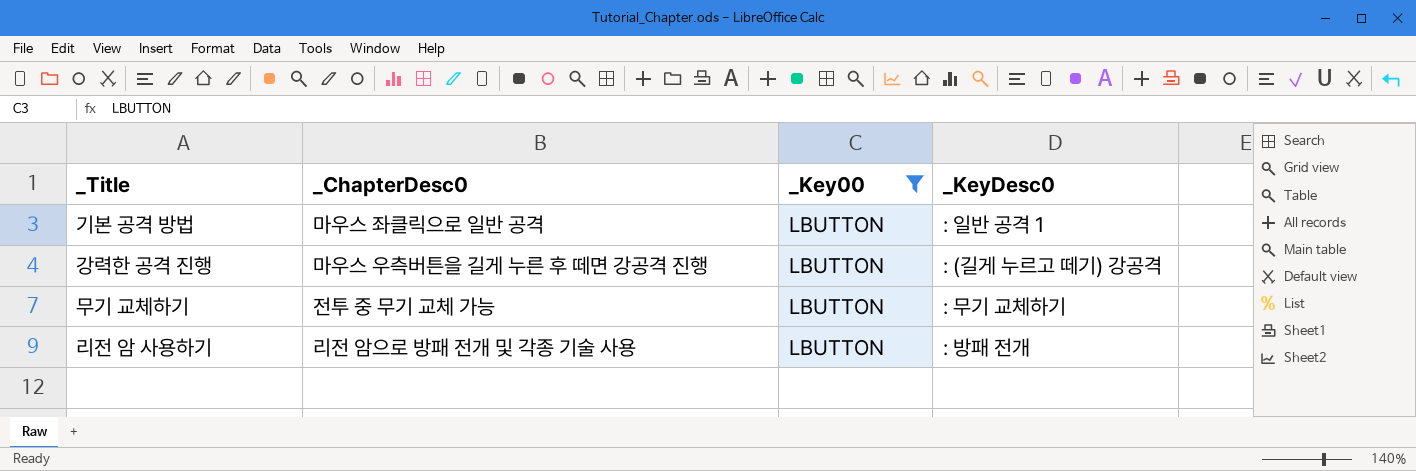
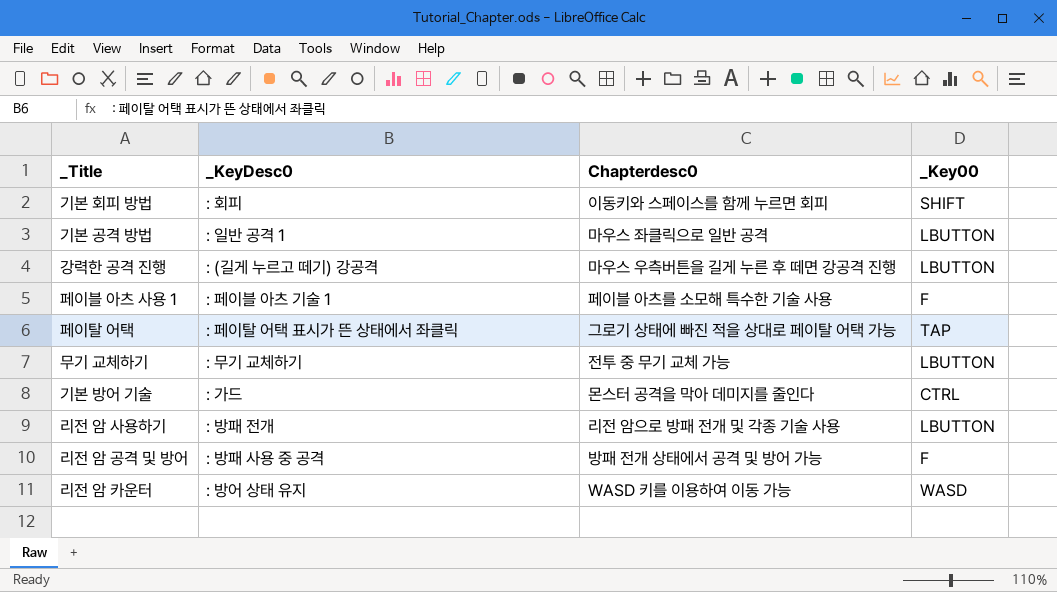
filter: _Key00 = LBUTTON -> none
column _KeyDesc0 | position: 4 -> 2
column name: _ChapterDesc0 -> Chapterdesc0

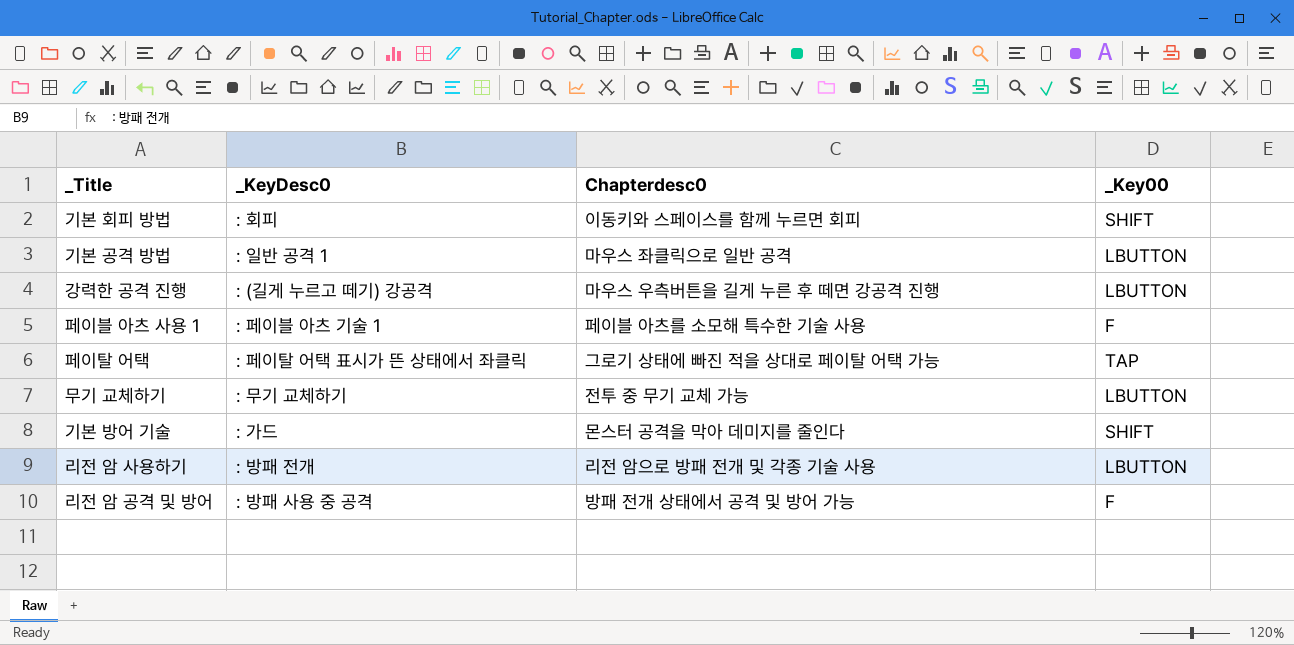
row 리전 암 카운터: : 방어 상태 유지 | WASD 키를 이용하여 이동 가능 | WASD -> none
기본 방어 기술 | _Key00: CTRL -> SHIFT

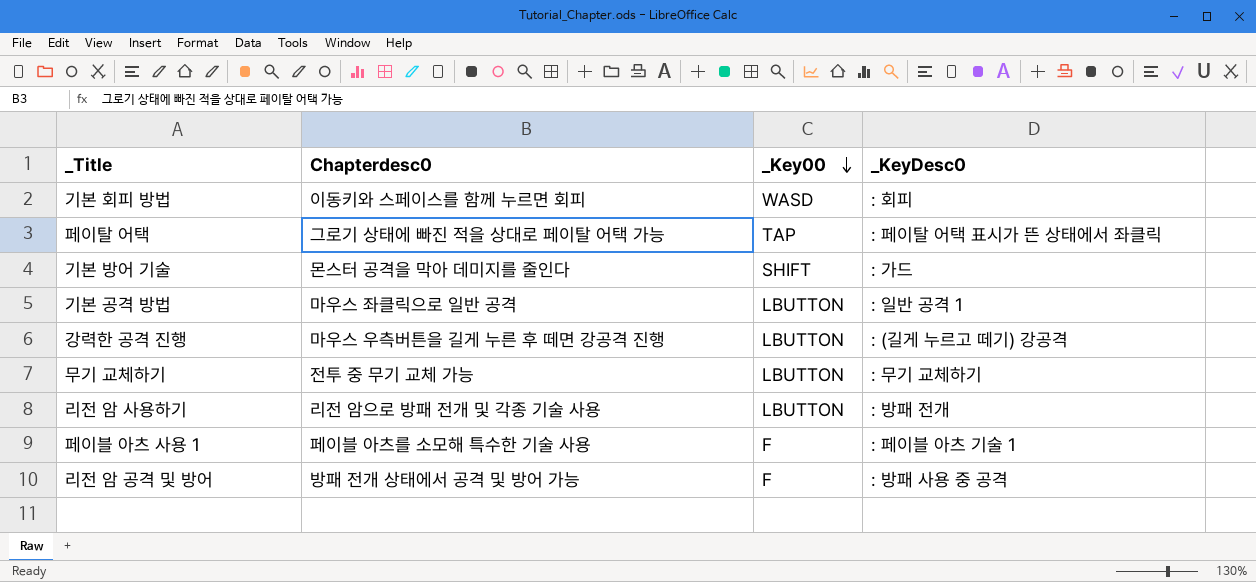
row order: none -> _Key00 descending
column _KeyDesc0 | position: 2 -> 4
기본 회피 방법 | _Key00: SHIFT -> WASD

